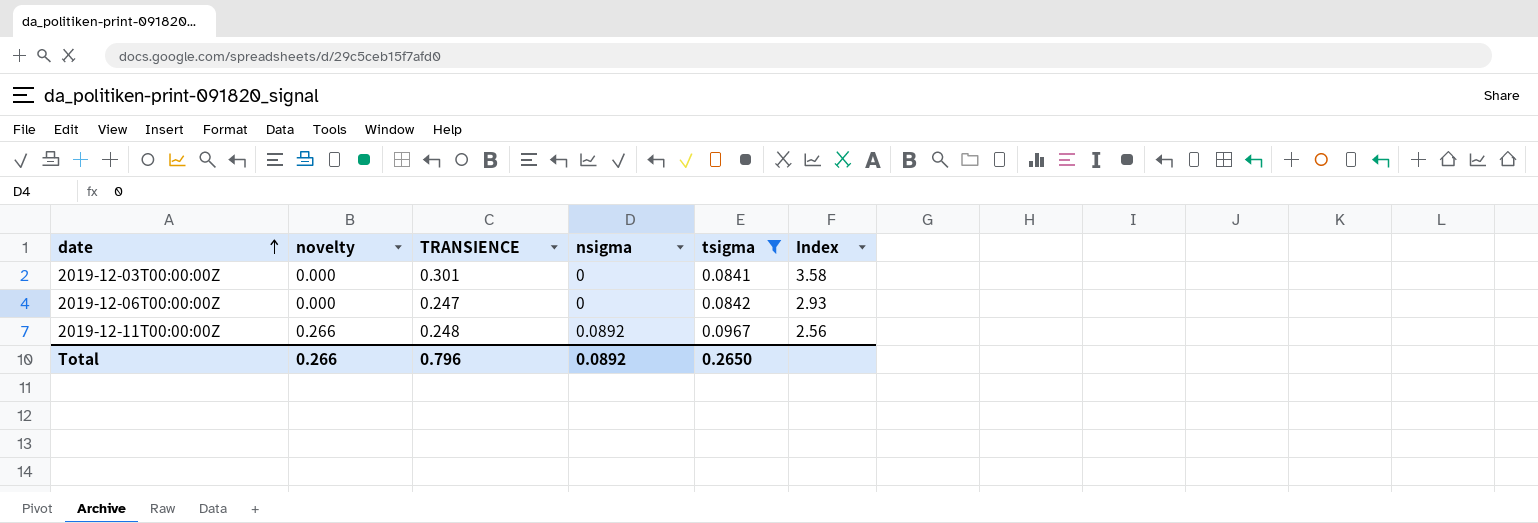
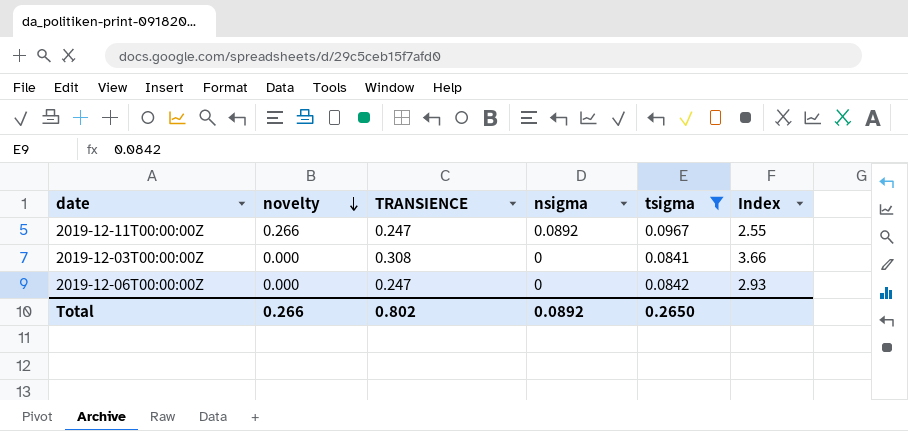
row order: date ascending -> novelty descending
2019-12-11T00:00:00Z | TRANSIENCE: 0.248 -> 0.247
2019-12-11T00:00:00Z | Index: 2.56 -> 2.55
2019-12-03T00:00:00Z | TRANSIENCE: 0.301 -> 0.308
2019-12-03T00:00:00Z | Index: 3.58 -> 3.66
Total | TRANSIENCE: 0.796 -> 0.802

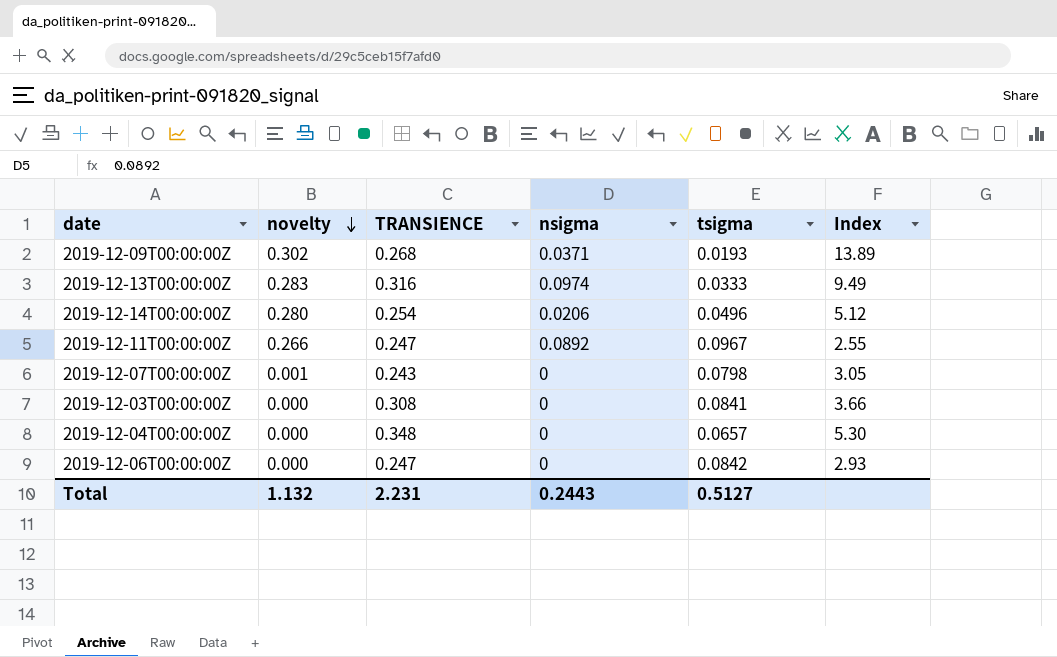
filter: tsigma >= 0.0841 -> none
Total | novelty: 0.266 -> 1.132
Total | TRANSIENCE: 0.802 -> 2.231
Total | nsigma: 0.0892 -> 0.2443
Total | tsigma: 0.2650 -> 0.5127

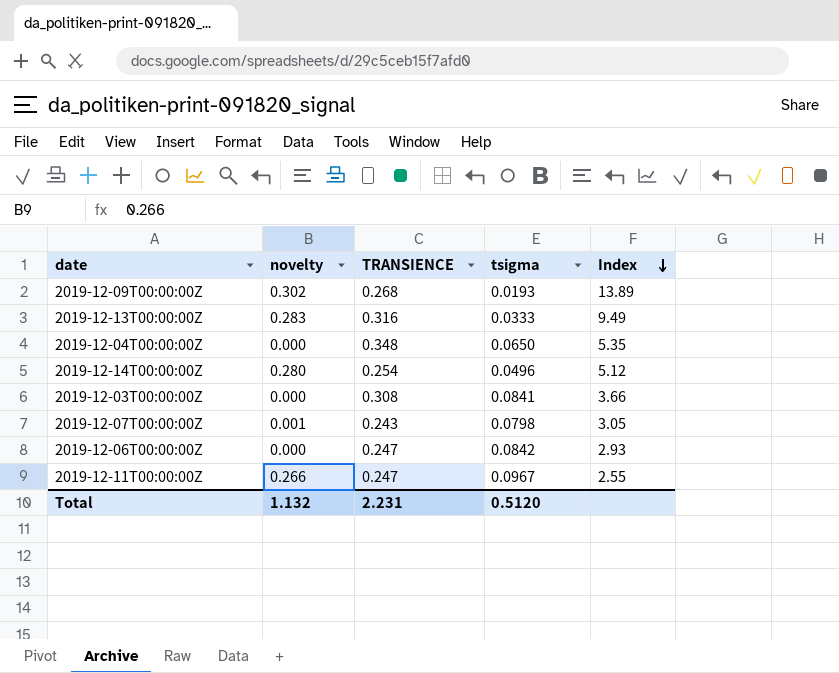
row order: novelty descending -> Index descending
column nsigma | position: 4 -> none
2019-12-04T00:00:00Z | tsigma: 0.0657 -> 0.0650
2019-12-04T00:00:00Z | Index: 5.30 -> 5.35
Total | tsigma: 0.5127 -> 0.5120

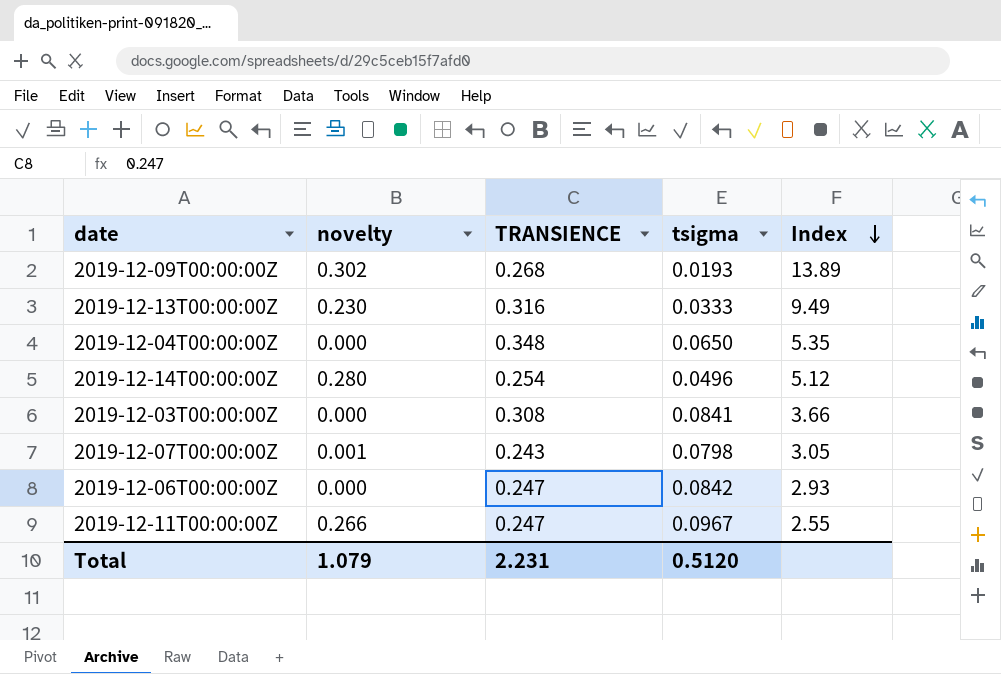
2019-12-13T00:00:00Z | novelty: 0.283 -> 0.230
Total | novelty: 1.132 -> 1.079

